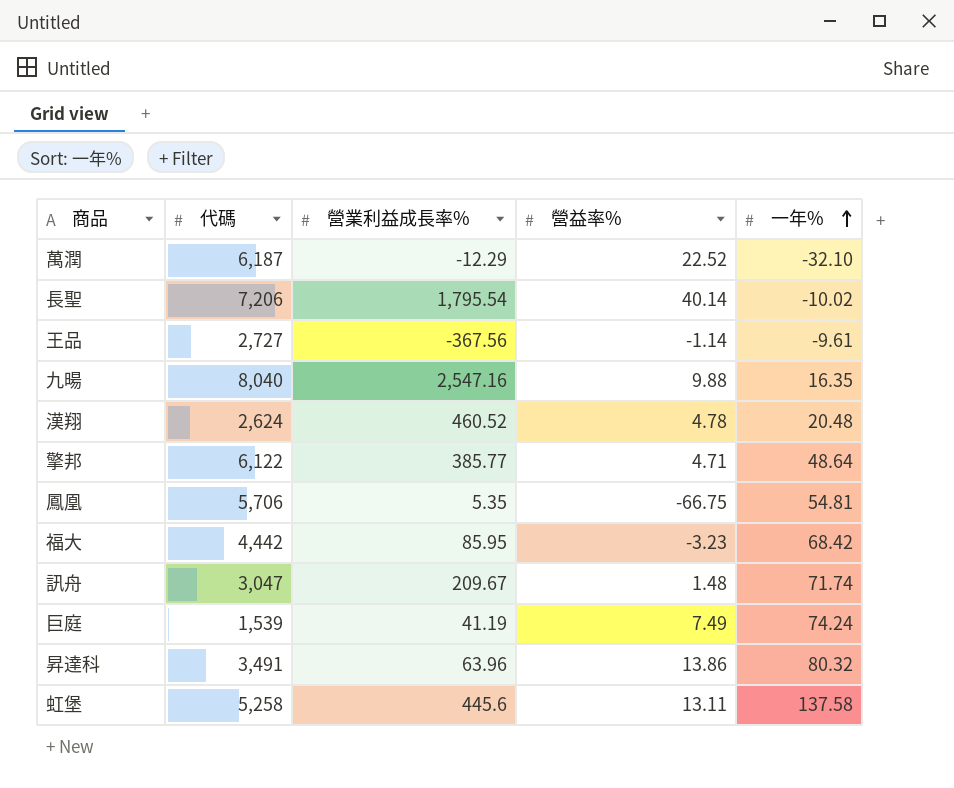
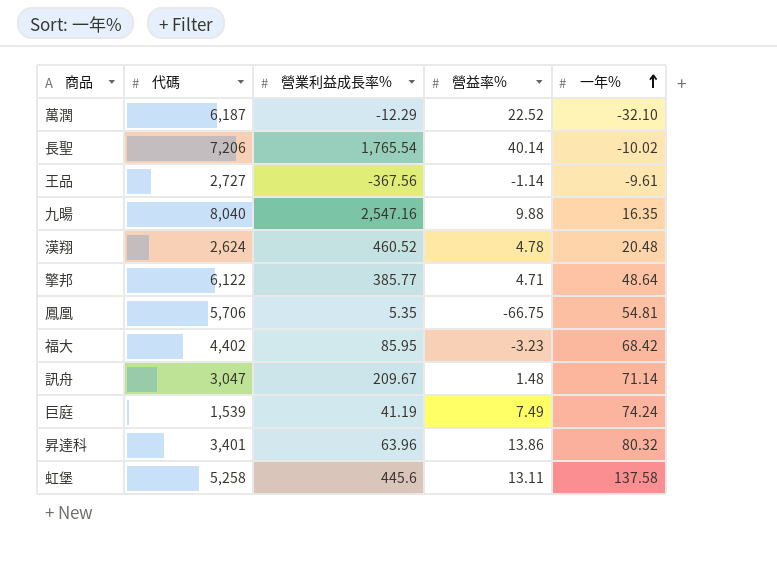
長聖 | 營業利益成長率%: 1,795.54 -> 1,765.54
福大 | 代碼: 4,442 -> 4,402
訊舟 | 一年%: 71.74 -> 71.14
昇達科 | 代碼: 3,491 -> 3,401

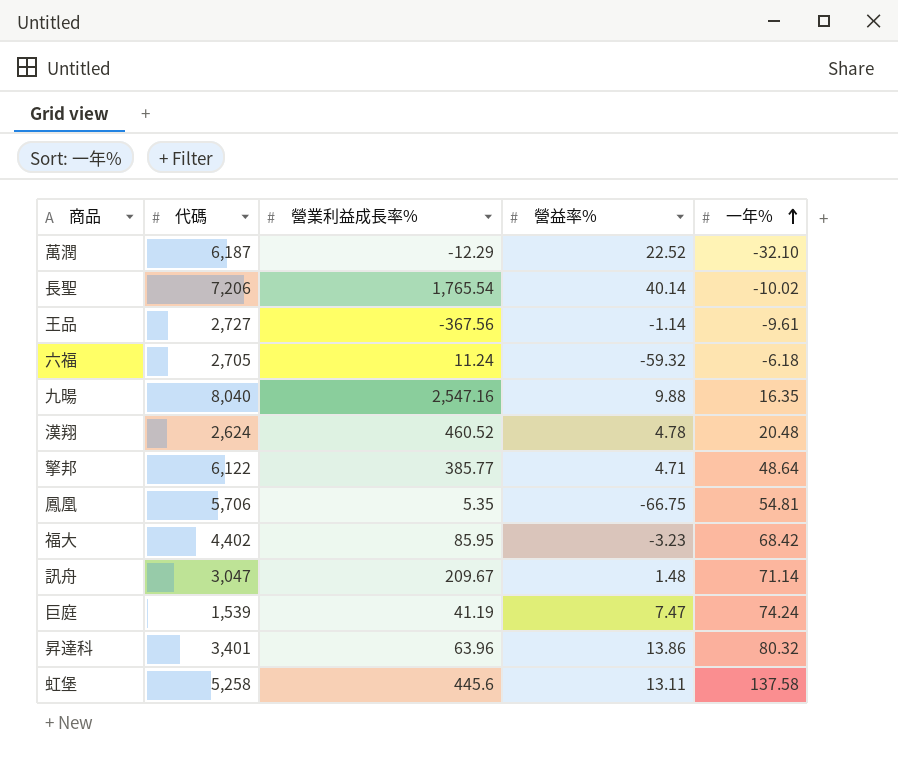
row 六福: none -> 2,705 | 11.24 | -59.32 | -6.18
巨庭 | 營益率%: 7.49 -> 7.47

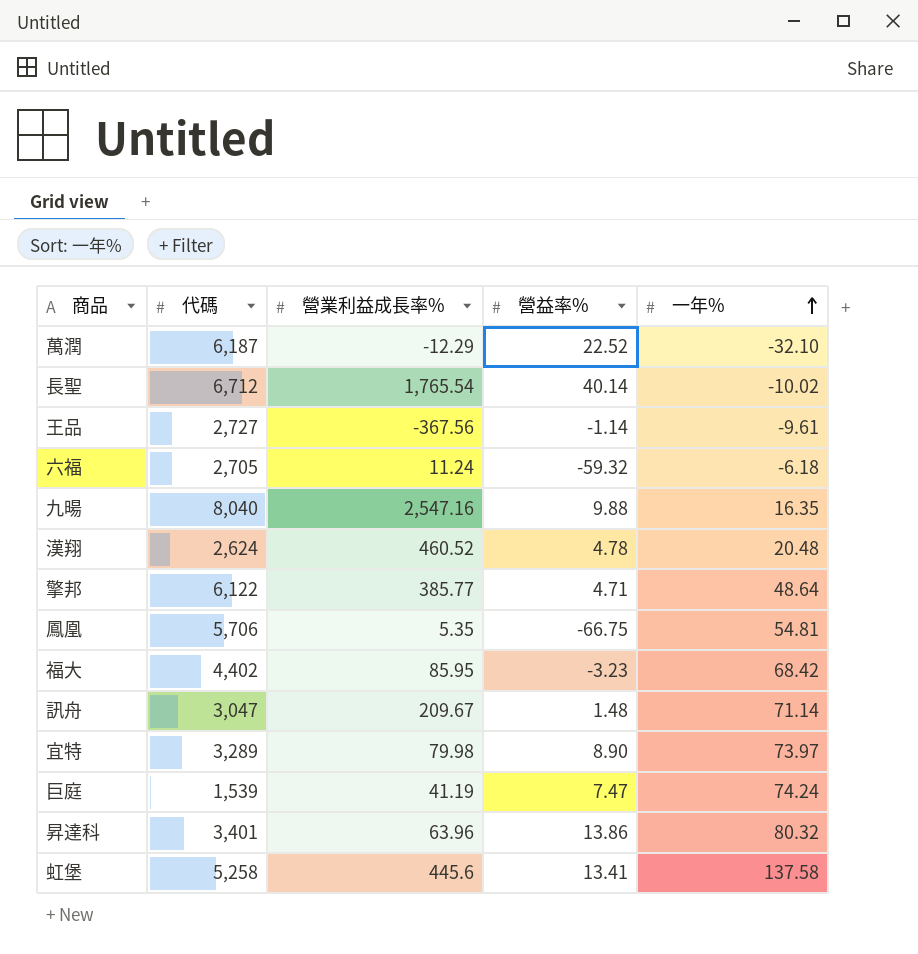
長聖 | 代碼: 7,206 -> 6,712
row 宜特: none -> 3,289 | 79.98 | 8.90 | 73.97
虹堡 | 營益率%: 13.11 -> 13.41

